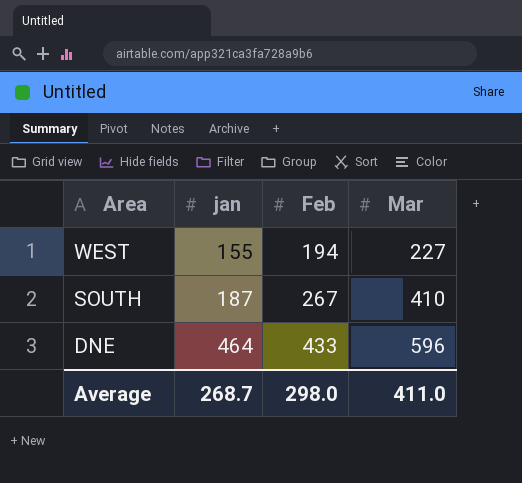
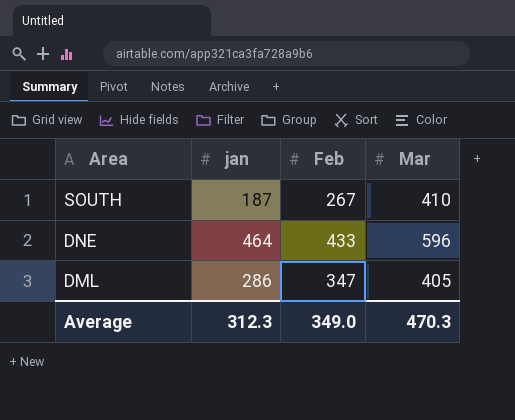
row WEST: 155 | 194 | 227 -> none
row DML: none -> 286 | 347 | 405
Average | jan: 268.7 -> 312.3
Average | Feb: 298.0 -> 349.0
Average | Mar: 411.0 -> 470.3

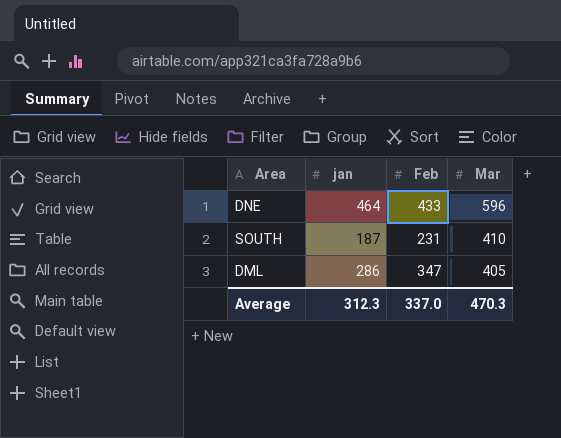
row order: Area descending -> Mar descending
SOUTH | Feb: 267 -> 231
Average | Feb: 349.0 -> 337.0

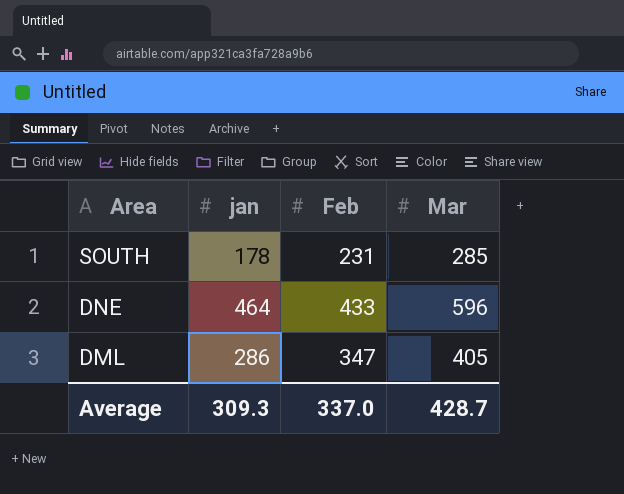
row order: Mar descending -> Area descending
SOUTH | jan: 187 -> 178
SOUTH | Mar: 410 -> 285
Average | jan: 312.3 -> 309.3
Average | Mar: 470.3 -> 428.7

